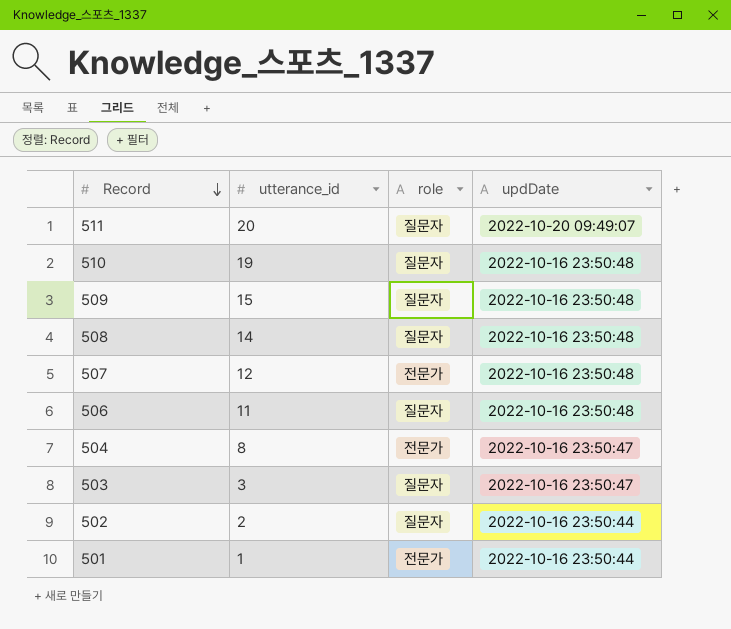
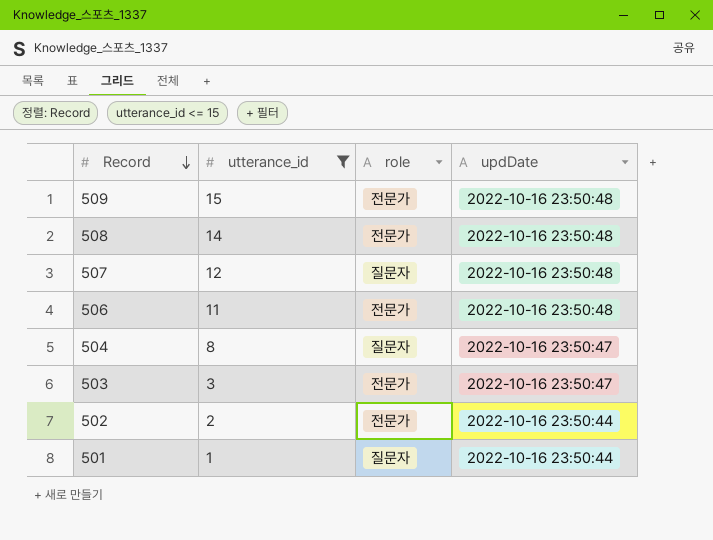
filter: none -> utterance_id <= 15
509 | role: 질문자 -> 전문가
508 | role: 질문자 -> 전문가
507 | role: 전문가 -> 질문자
506 | role: 질문자 -> 전문가
504 | role: 전문가 -> 질문자
503 | role: 질문자 -> 전문가
502 | role: 질문자 -> 전문가
501 | role: 전문가 -> 질문자

